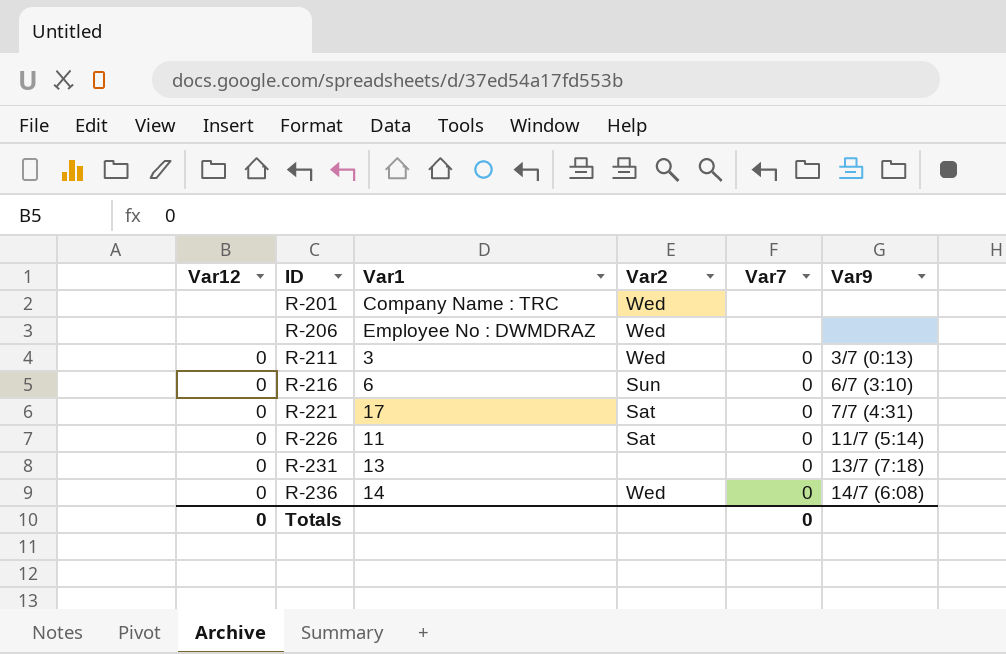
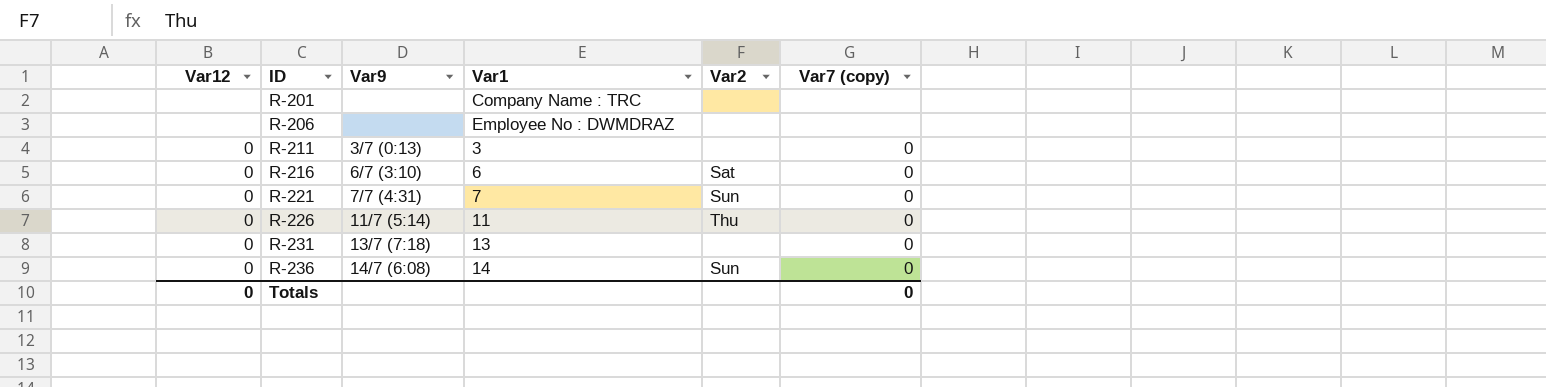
column Var9 | position: 6 -> 3
column name: Var7 -> Var7 (copy)
R-201 | Var2: Wed -> none
R-206 | Var2: Wed -> none
R-211 | Var2: Wed -> none
R-216 | Var2: Sun -> Sat
R-221 | Var1: 17 -> 7
R-221 | Var2: Sat -> Sun
R-226 | Var2: Sat -> Thu
R-236 | Var2: Wed -> Sun

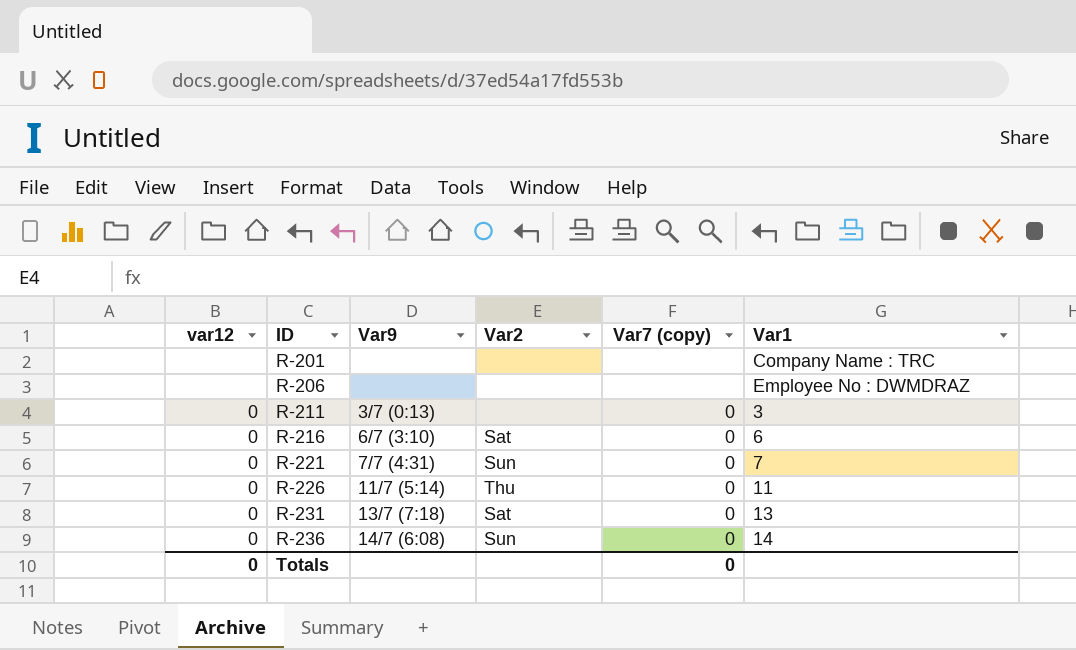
column name: Var12 -> var12
column Var1 | position: 4 -> 6
R-231 | Var2: none -> Sat

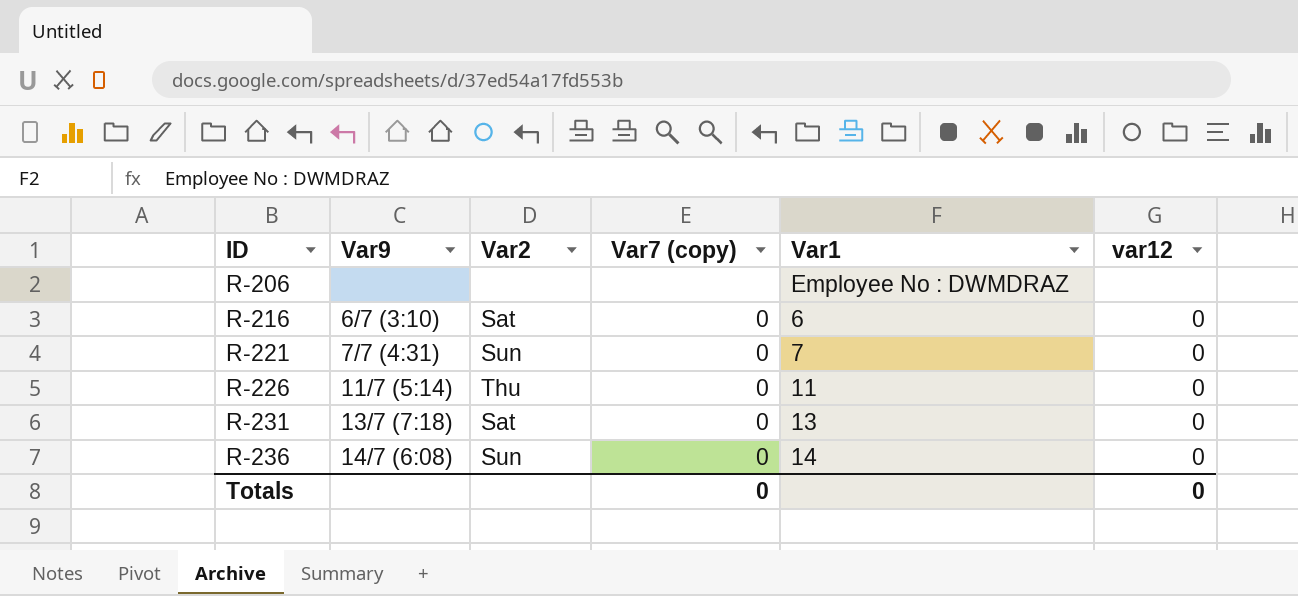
column var12 | position: 1 -> 6
row R-201: none | none | none | none | Company Name : TRC -> none
row R-211: 0 | 3/7 (0:13) | none | 0 | 3 -> none

